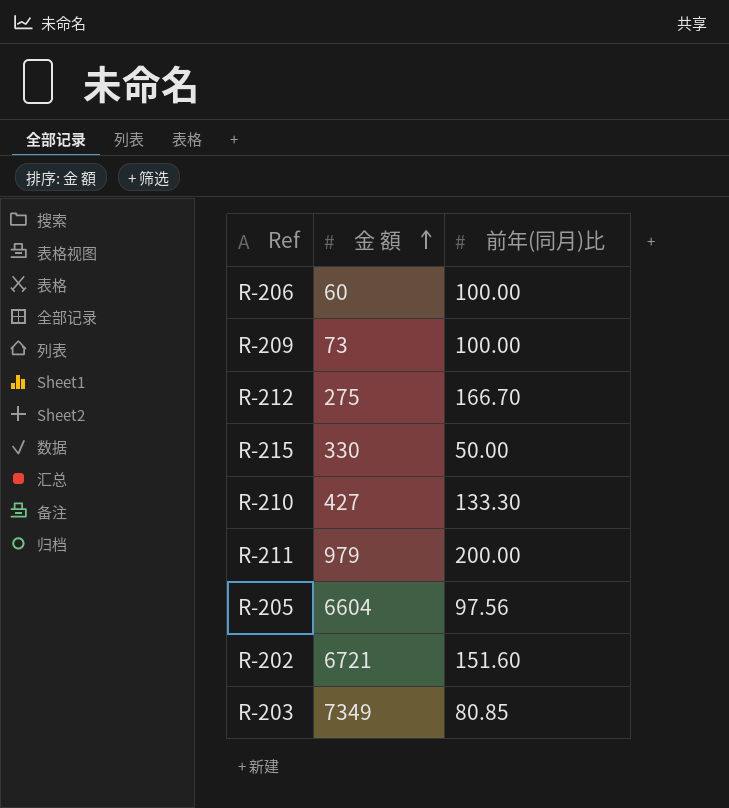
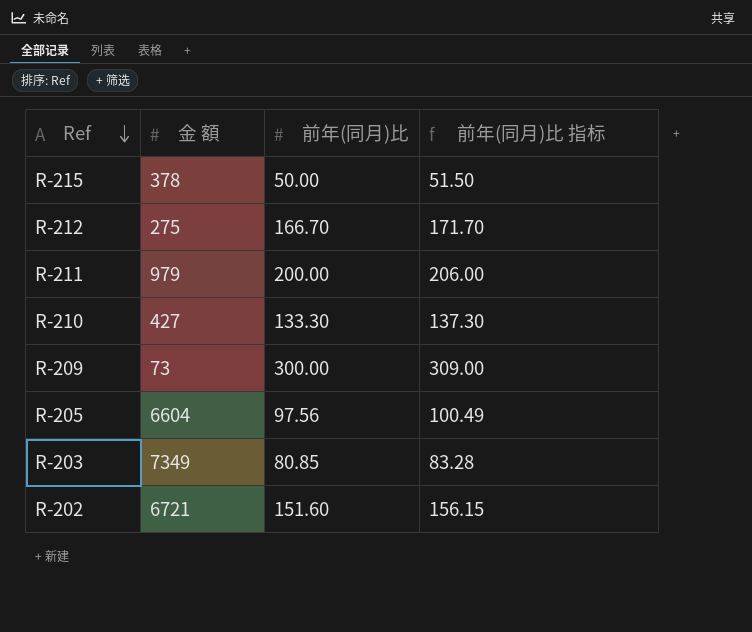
row order: 金 額 ascending -> Ref descending
column 前年(同月)比 指标 | formula: none -> [前年(同月)比] * 1.03
row R-206: 60 | 100.00 -> none
R-215 | 金 額: 330 -> 378
R-209 | 前年(同月)比: 100.00 -> 300.00

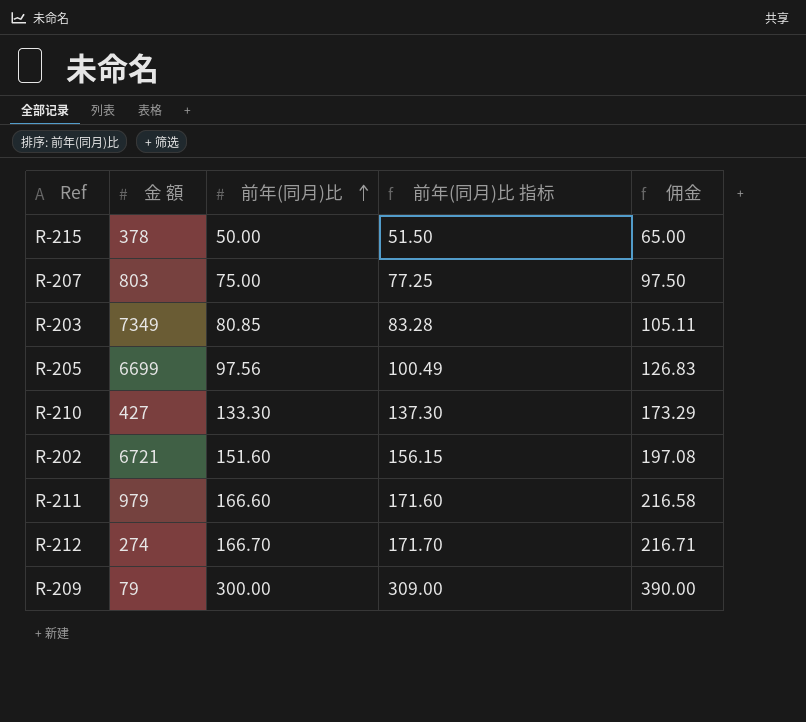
row order: Ref descending -> 前年(同月)比 ascending
column 佣金 | formula: none -> [前年(同月)比] * 1.3
row R-207: none -> 803 | 75.00 | 77.25 | 97.50
R-205 | 金 額: 6604 -> 6699
R-211 | 前年(同月)比: 200.00 -> 166.60
R-211 | 前年(同月)比 指标: 206.00 -> 171.60
R-212 | 金 額: 275 -> 274
R-209 | 金 額: 73 -> 79

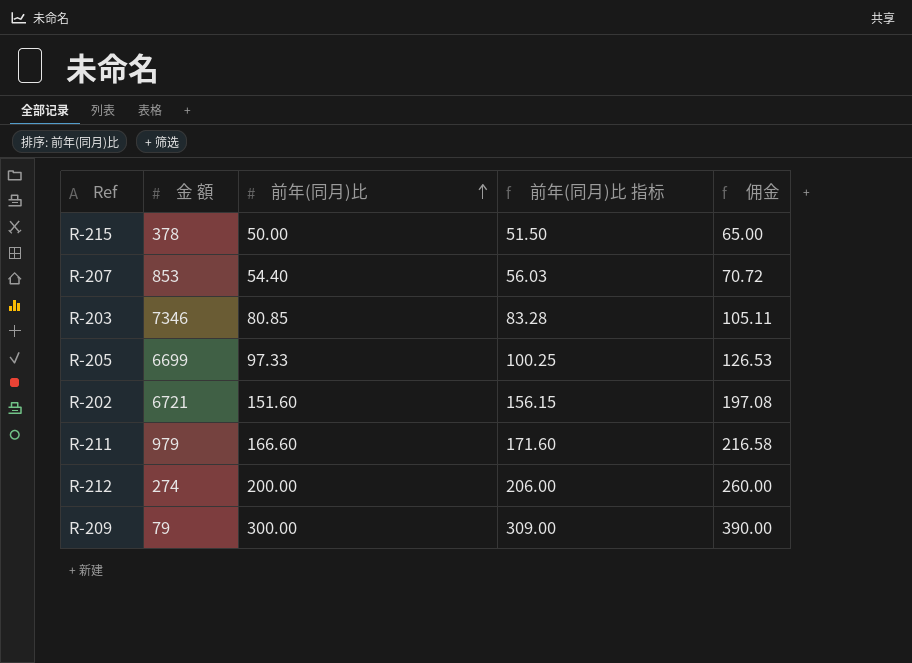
row R-210: 427 | 133.30 | 137.30 | 173.29 -> none
R-207 | 金 額: 803 -> 853
R-207 | 前年(同月)比: 75.00 -> 54.40
R-207 | 前年(同月)比 指标: 77.25 -> 56.03
R-207 | 佣金: 97.50 -> 70.72
R-203 | 金 額: 7349 -> 7346
R-205 | 前年(同月)比: 97.56 -> 97.33
R-205 | 前年(同月)比 指标: 100.49 -> 100.25
R-205 | 佣金: 126.83 -> 126.53
R-212 | 前年(同月)比: 166.70 -> 200.00
R-212 | 前年(同月)比 指标: 171.70 -> 206.00
R-212 | 佣金: 216.71 -> 260.00

